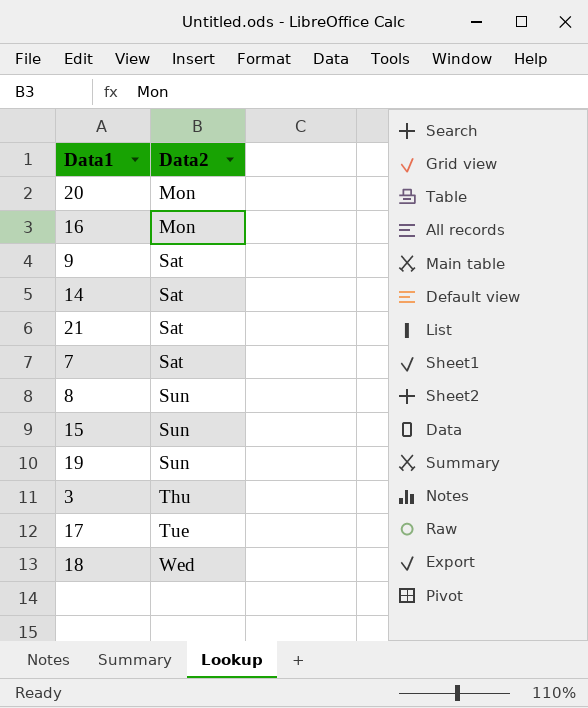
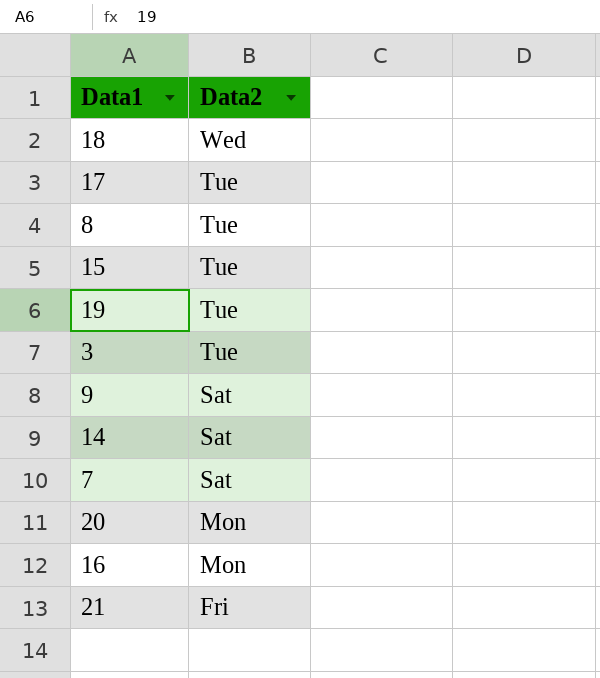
row order: Data2 ascending -> Data2 descending
8 | Data2: Sun -> Tue
15 | Data2: Sun -> Tue
19 | Data2: Sun -> Tue
3 | Data2: Thu -> Tue
21 | Data2: Sat -> Fri

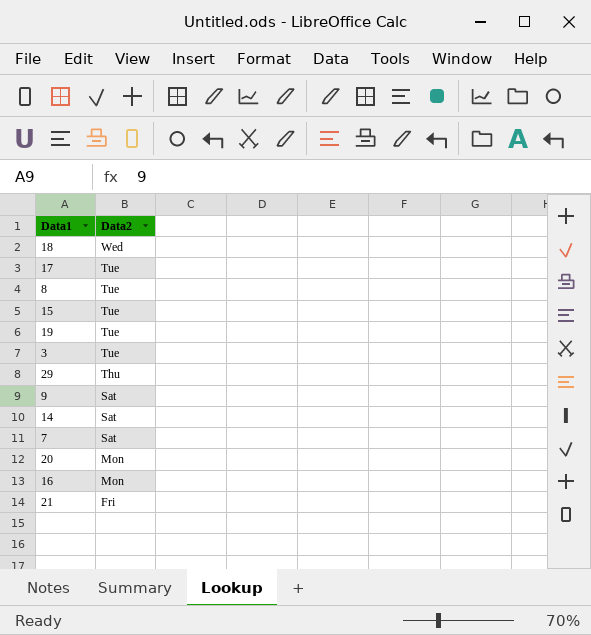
row 29: none -> Thu

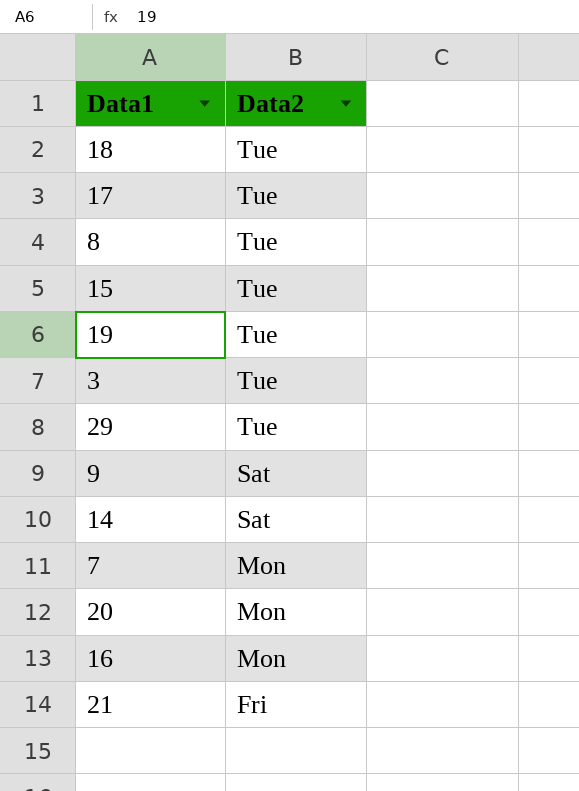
18 | Data2: Wed -> Tue
29 | Data2: Thu -> Tue
7 | Data2: Sat -> Mon

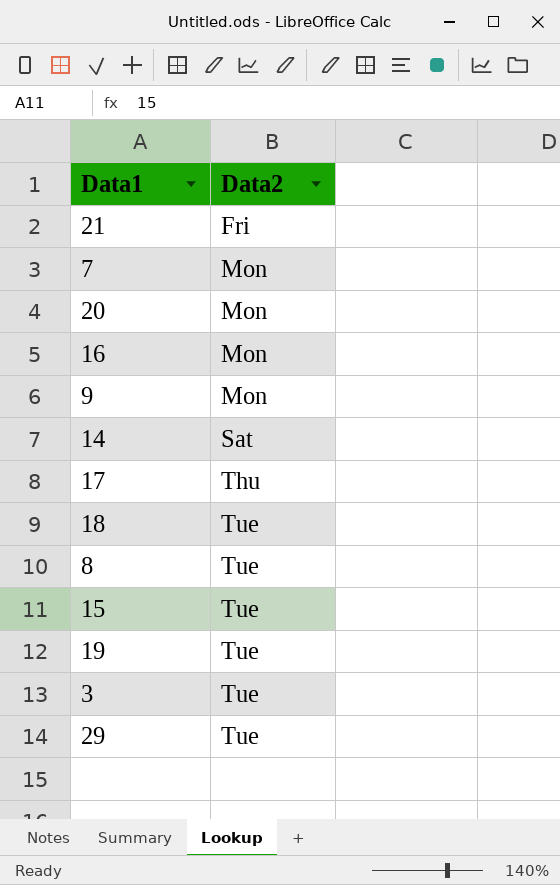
row order: Data2 descending -> Data2 ascending
9 | Data2: Sat -> Mon
17 | Data2: Tue -> Thu

